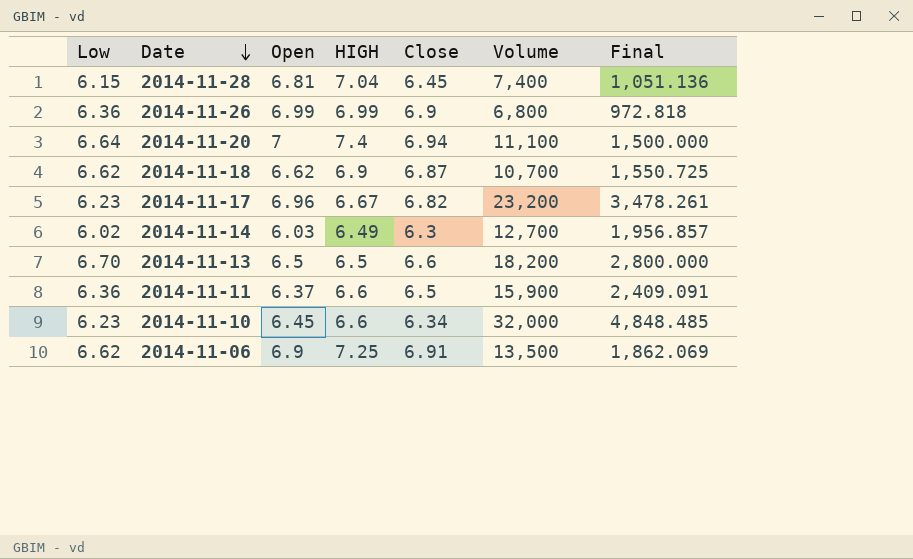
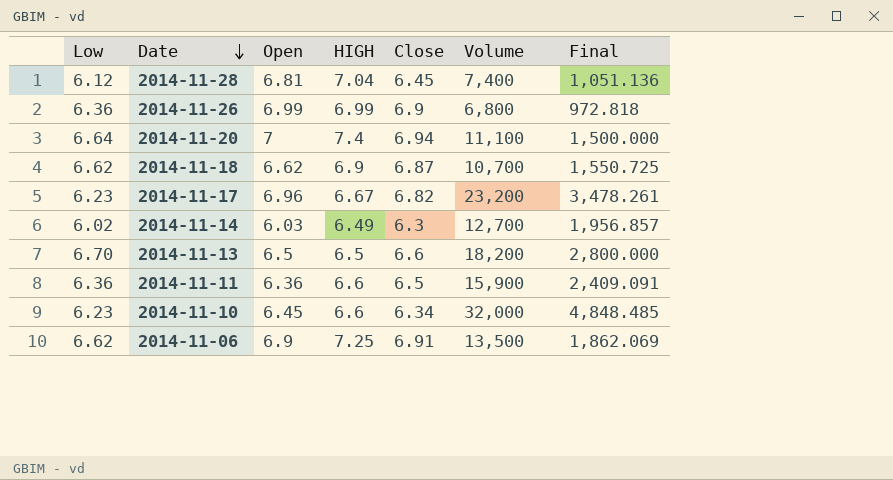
2014-11-28 | Low: 6.15 -> 6.12
2014-11-11 | Open: 6.37 -> 6.36

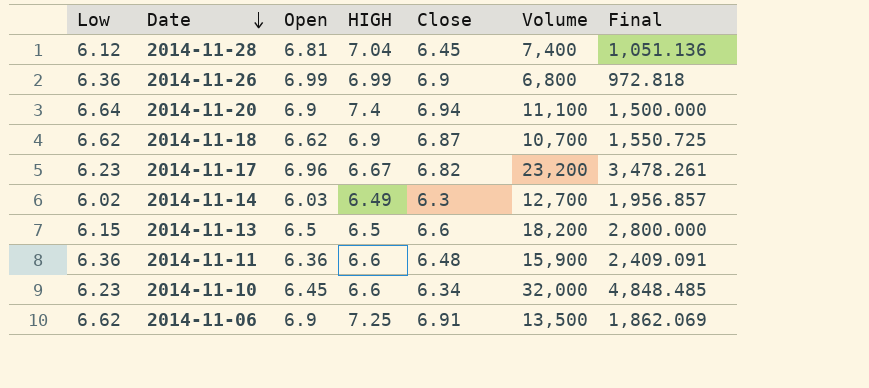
2014-11-20 | Open: 7 -> 6.9
2014-11-13 | Low: 6.70 -> 6.15
2014-11-11 | Close: 6.5 -> 6.48

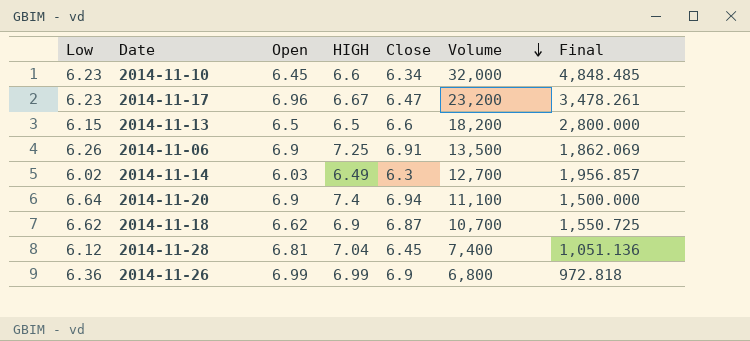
row order: Date descending -> Volume descending
row 2014-11-11: 6.36 | 6.36 | 6.6 | 6.48 | 15,900 | 2,409.091 -> none
2014-11-17 | Close: 6.82 -> 6.47
2014-11-06 | Low: 6.62 -> 6.26

